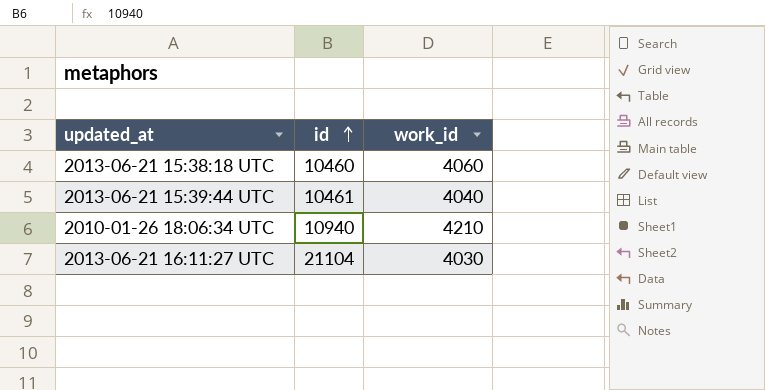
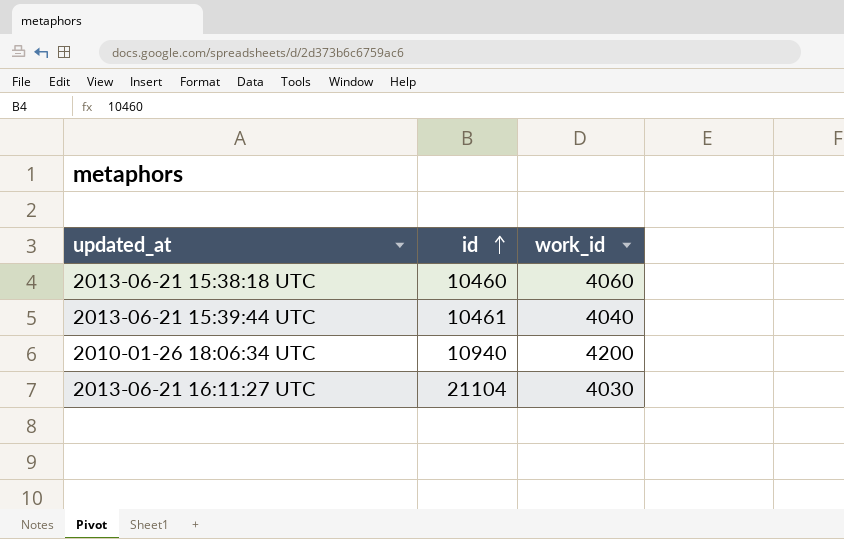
2010-01-26 18:06:34 UTC | work_id: 4210 -> 4200

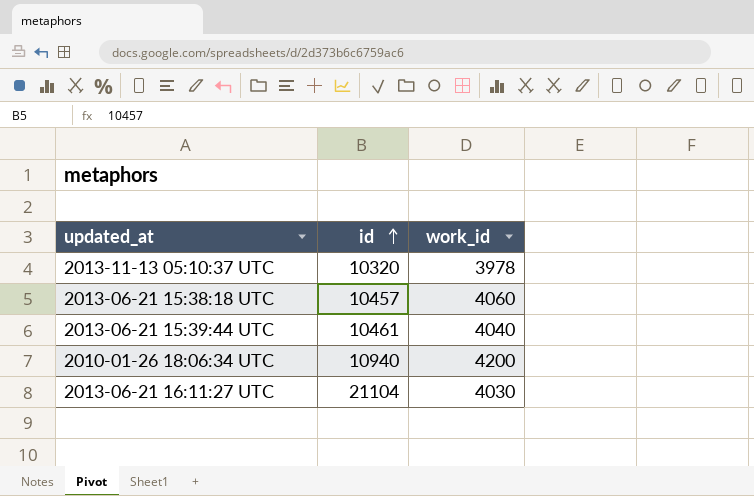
row 2013-11-13 05:10:37 UTC: none -> 10320 | 3978
2013-06-21 15:38:18 UTC | id: 10460 -> 10457

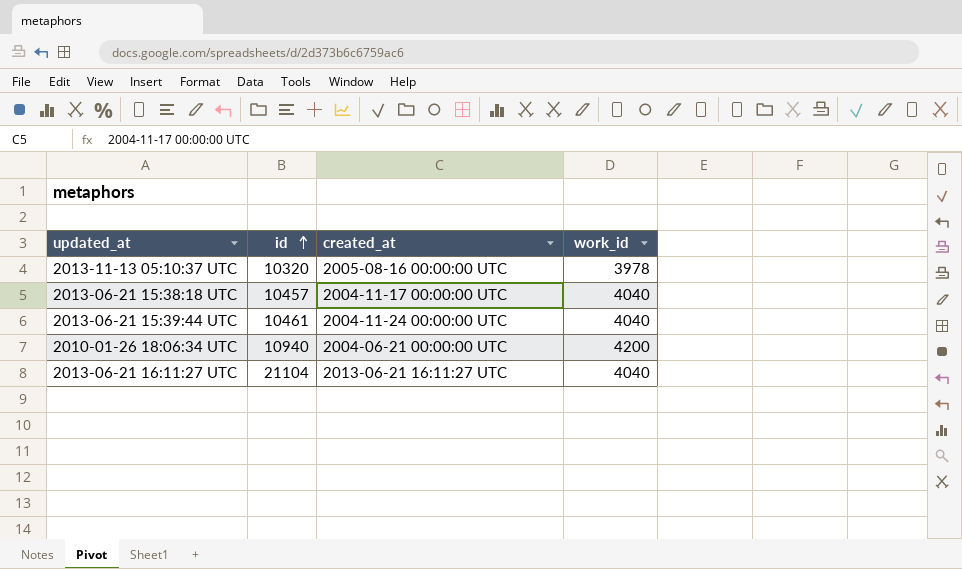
column created_at | position: none -> 3
2013-06-21 15:38:18 UTC | work_id: 4060 -> 4040
2013-06-21 16:11:27 UTC | work_id: 4030 -> 4040

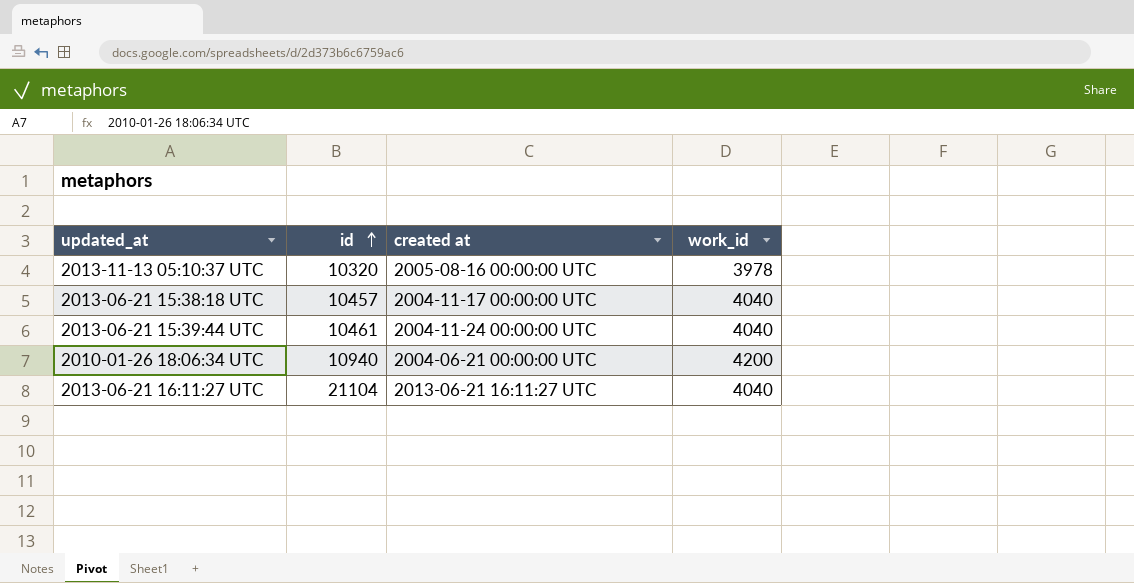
column name: created_at -> created at

